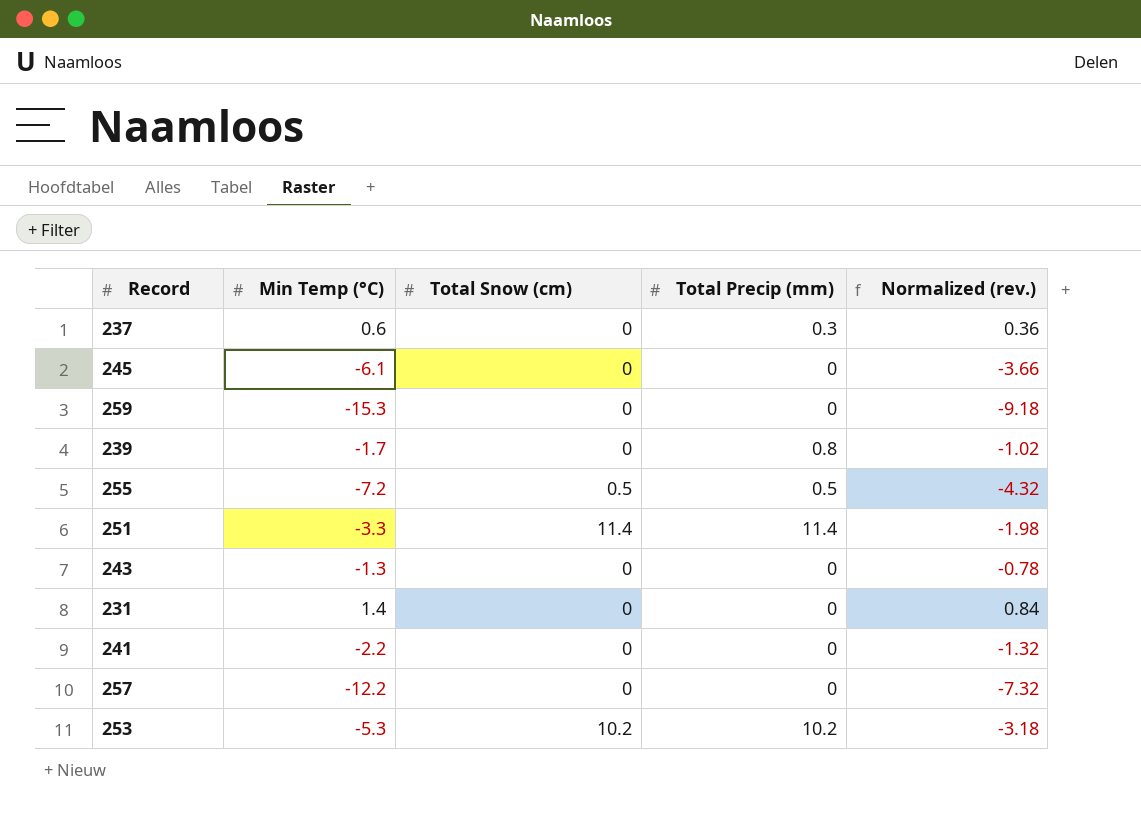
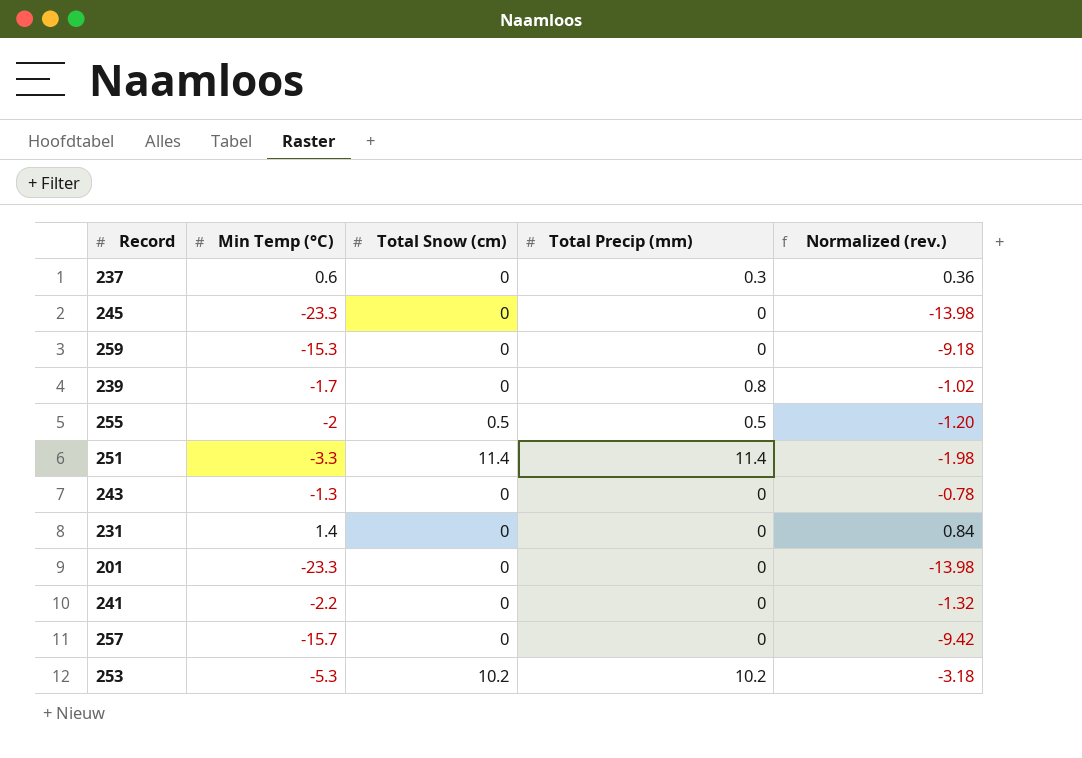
245 | Min Temp (°C): -6.1 -> -23.3
245 | Normalized (rev.): -3.66 -> -13.98
255 | Min Temp (°C): -7.2 -> -2
255 | Normalized (rev.): -4.32 -> -1.20
row 201: none -> -23.3 | 0 | 0 | -13.98
257 | Min Temp (°C): -12.2 -> -15.7
257 | Normalized (rev.): -7.32 -> -9.42

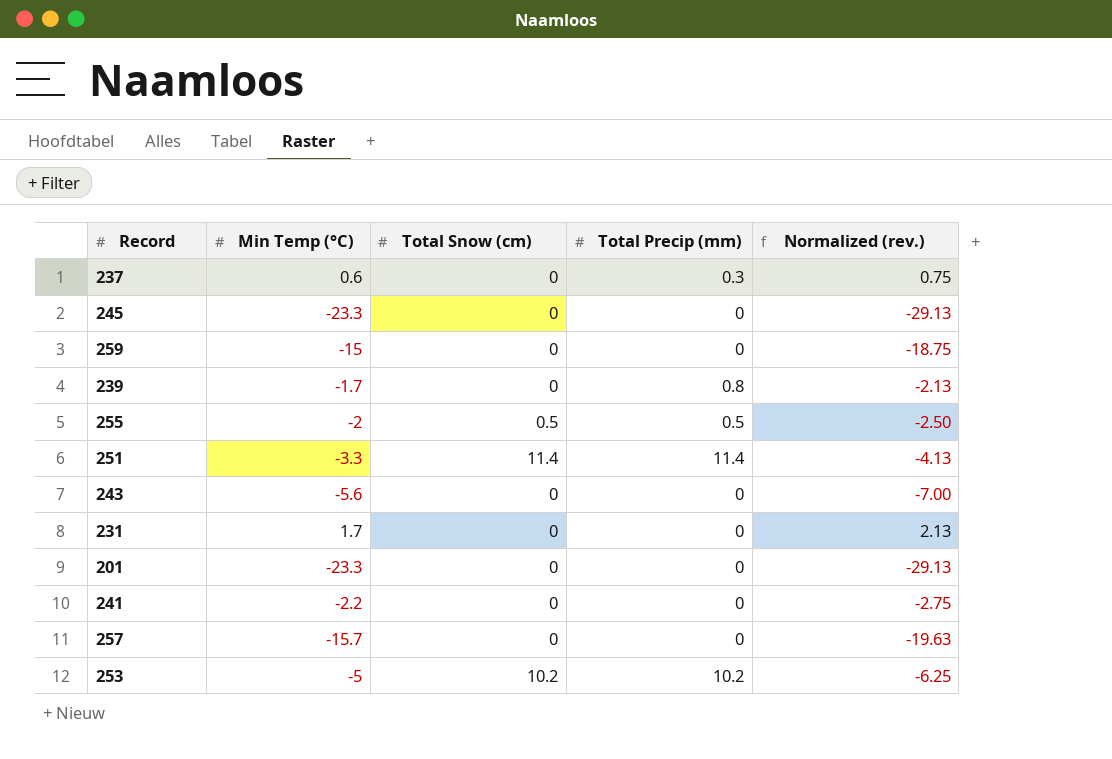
column Normalized (rev.) | formula: [Min Temp (°C)] * 0.6 -> [Min Temp (°C)] * 1.25
259 | Min Temp (°C): -15.3 -> -15
243 | Min Temp (°C): -1.3 -> -5.6
231 | Min Temp (°C): 1.4 -> 1.7
253 | Min Temp (°C): -5.3 -> -5

